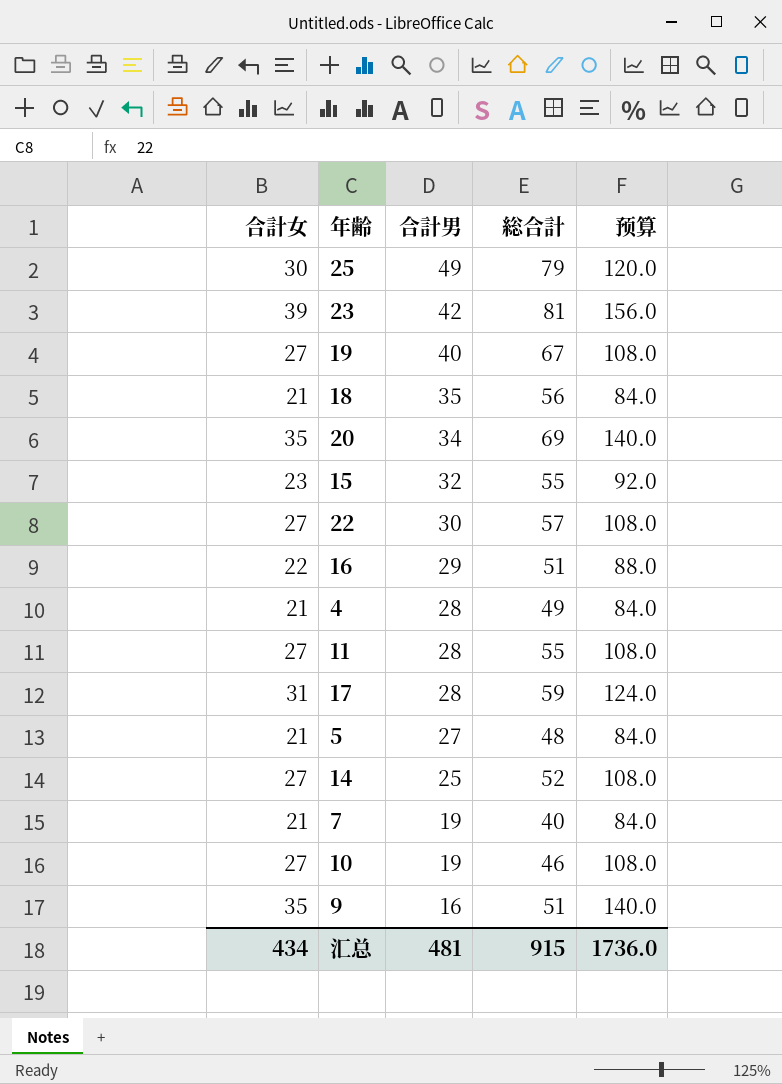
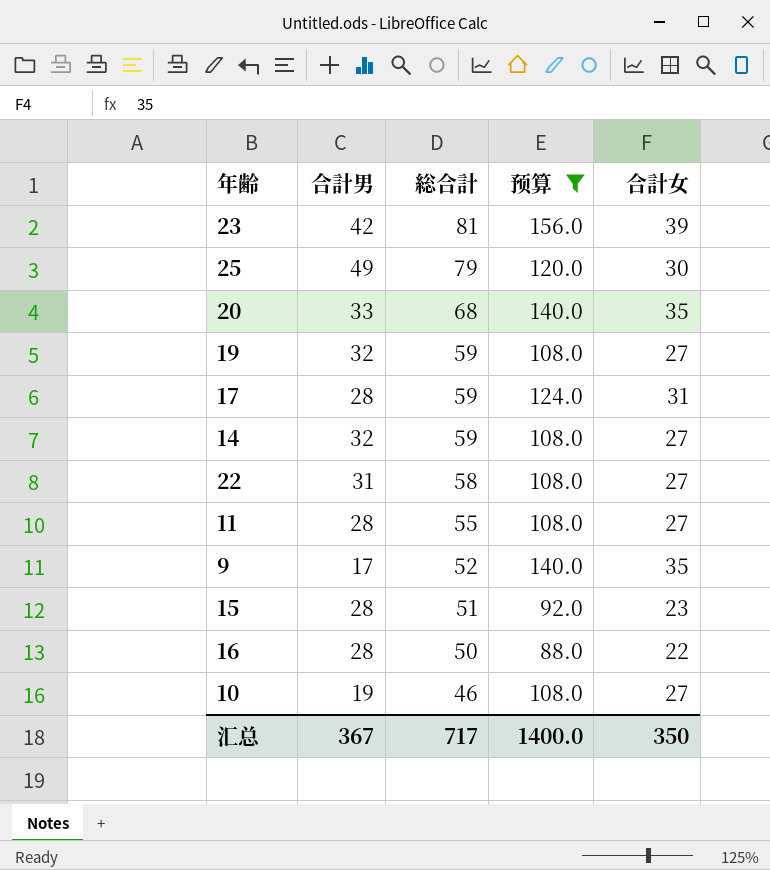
filter: none -> 预算 != 84.0
row order: 合計男 descending -> 総合計 descending
column 合計女 | position: 1 -> 5
20 | 合計男: 34 -> 33
20 | 総合計: 69 -> 68
19 | 合計男: 40 -> 32
19 | 総合計: 67 -> 59
14 | 合計男: 25 -> 32
14 | 総合計: 52 -> 59
22 | 合計男: 30 -> 31
22 | 総合計: 57 -> 58
9 | 合計男: 16 -> 17
9 | 総合計: 51 -> 52
15 | 合計男: 32 -> 28
15 | 総合計: 55 -> 51
16 | 合計男: 29 -> 28
16 | 総合計: 51 -> 50
汇总 | 合計男: 481 -> 367
汇总 | 総合計: 915 -> 717
汇总 | 预算: 1736.0 -> 1400.0
汇总 | 合計女: 434 -> 350

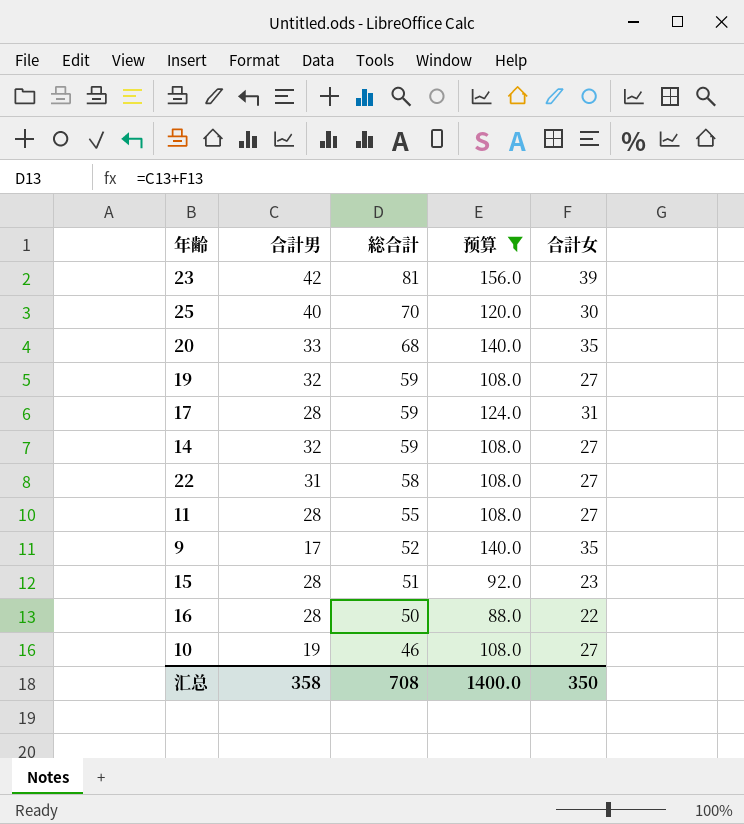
25 | 合計男: 49 -> 40
25 | 総合計: 79 -> 70
汇总 | 合計男: 367 -> 358
汇总 | 総合計: 717 -> 708

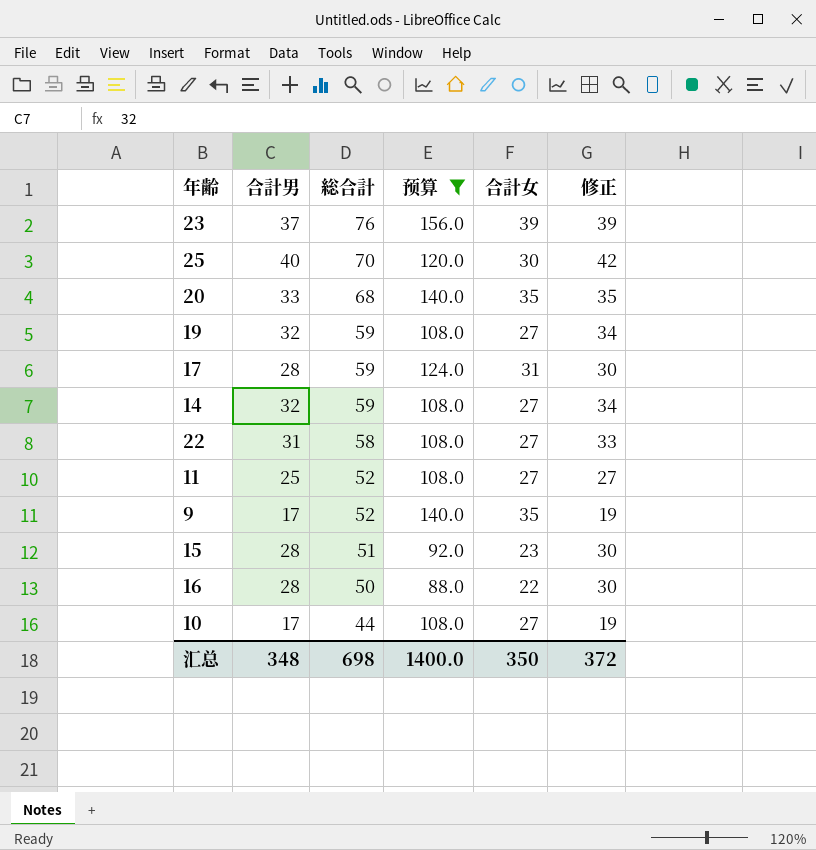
column 修正 | formula: none -> [合計男] + 2
23 | 合計男: 42 -> 37
23 | 総合計: 81 -> 76
11 | 合計男: 28 -> 25
11 | 総合計: 55 -> 52
10 | 合計男: 19 -> 17
10 | 総合計: 46 -> 44
汇总 | 合計男: 358 -> 348
汇总 | 総合計: 708 -> 698

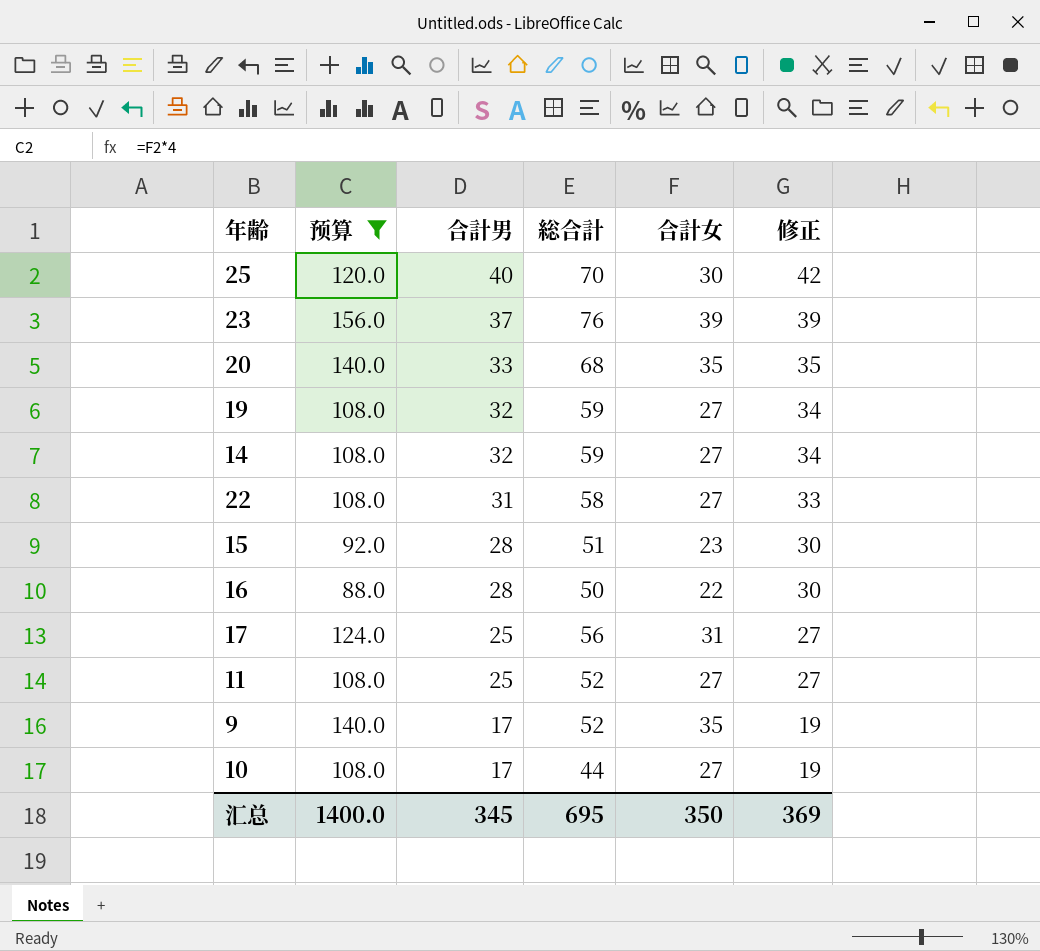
row order: 総合計 descending -> 合計男 descending
column 预算 | position: 4 -> 2
17 | 合計男: 28 -> 25
17 | 総合計: 59 -> 56
17 | 修正: 30 -> 27
汇总 | 合計男: 348 -> 345
汇总 | 総合計: 698 -> 695
汇总 | 修正: 372 -> 369

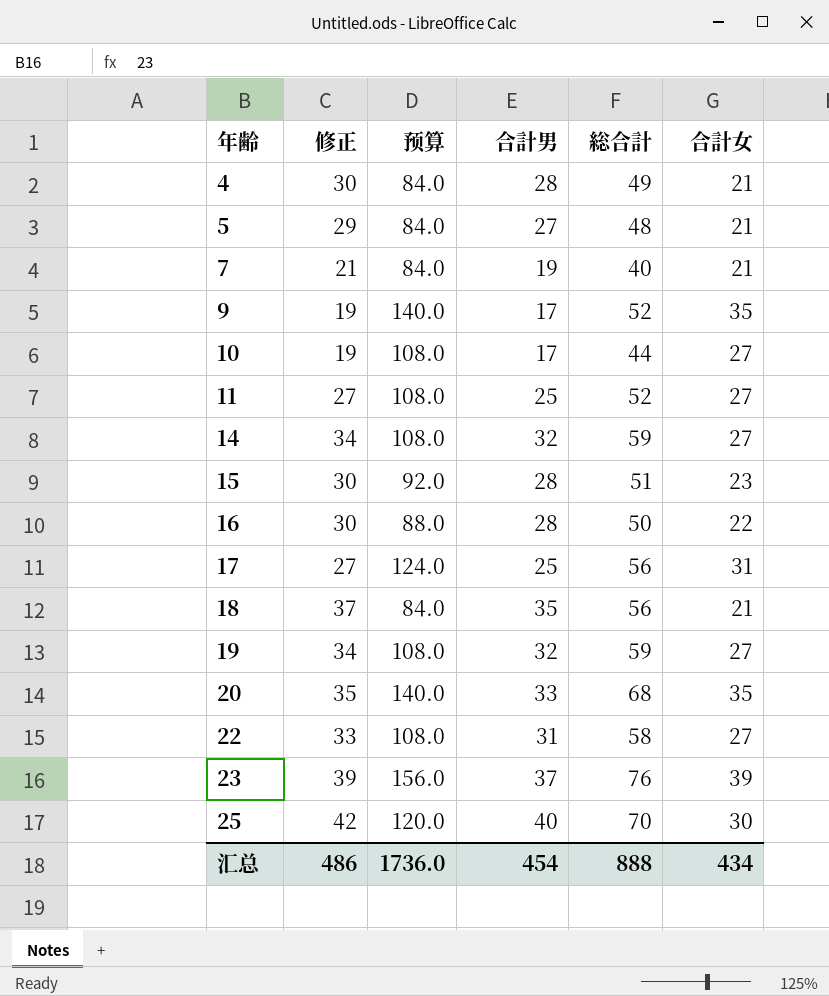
filter: 预算 != 84.0 -> none
row order: 合計男 descending -> 年齢 ascending
column 修正 | position: 6 -> 2
汇总 | 修正: 369 -> 486
汇总 | 预算: 1400.0 -> 1736.0
汇总 | 合計男: 345 -> 454
汇总 | 総合計: 695 -> 888
汇总 | 合計女: 350 -> 434

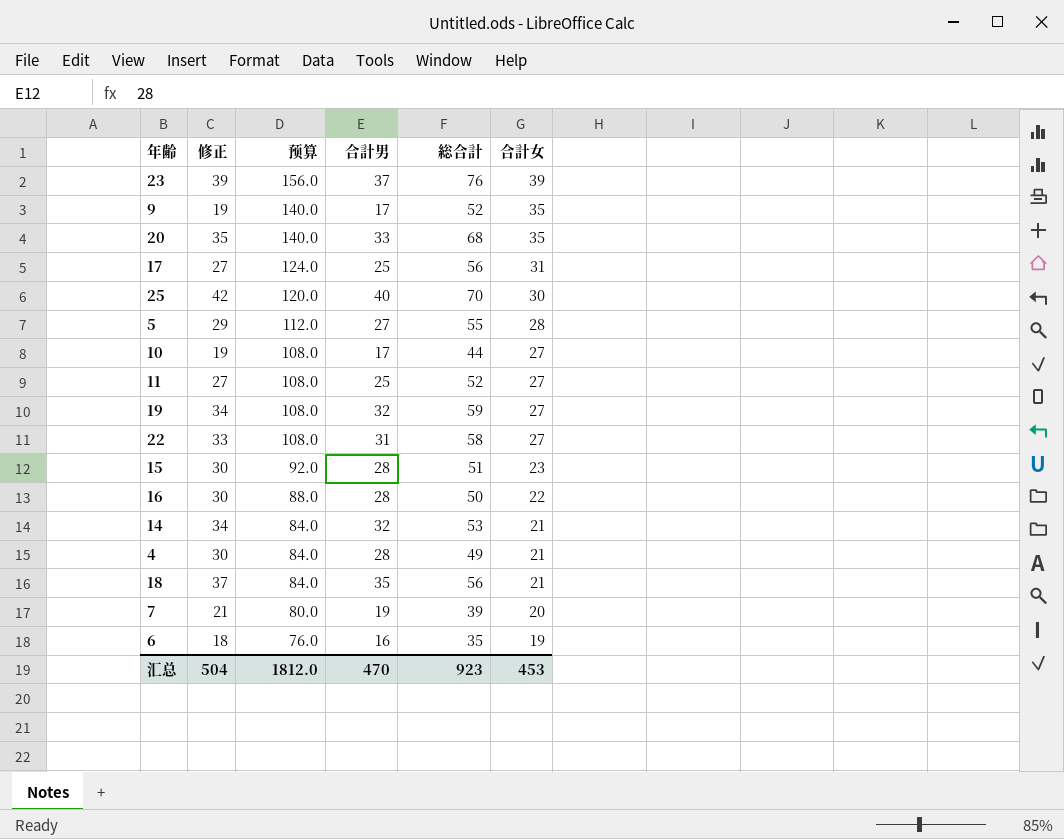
row order: 年齢 ascending -> 预算 descending
5 | 预算: 84.0 -> 112.0
5 | 総合計: 48 -> 55
5 | 合計女: 21 -> 28
14 | 预算: 108.0 -> 84.0
14 | 総合計: 59 -> 53
14 | 合計女: 27 -> 21
7 | 预算: 84.0 -> 80.0
7 | 総合計: 40 -> 39
7 | 合計女: 21 -> 20
row 6: none -> 18 | 76.0 | 16 | 35 | 19
汇总 | 修正: 486 -> 504
汇总 | 预算: 1736.0 -> 1812.0
汇总 | 合計男: 454 -> 470
汇总 | 総合計: 888 -> 923
汇总 | 合計女: 434 -> 453

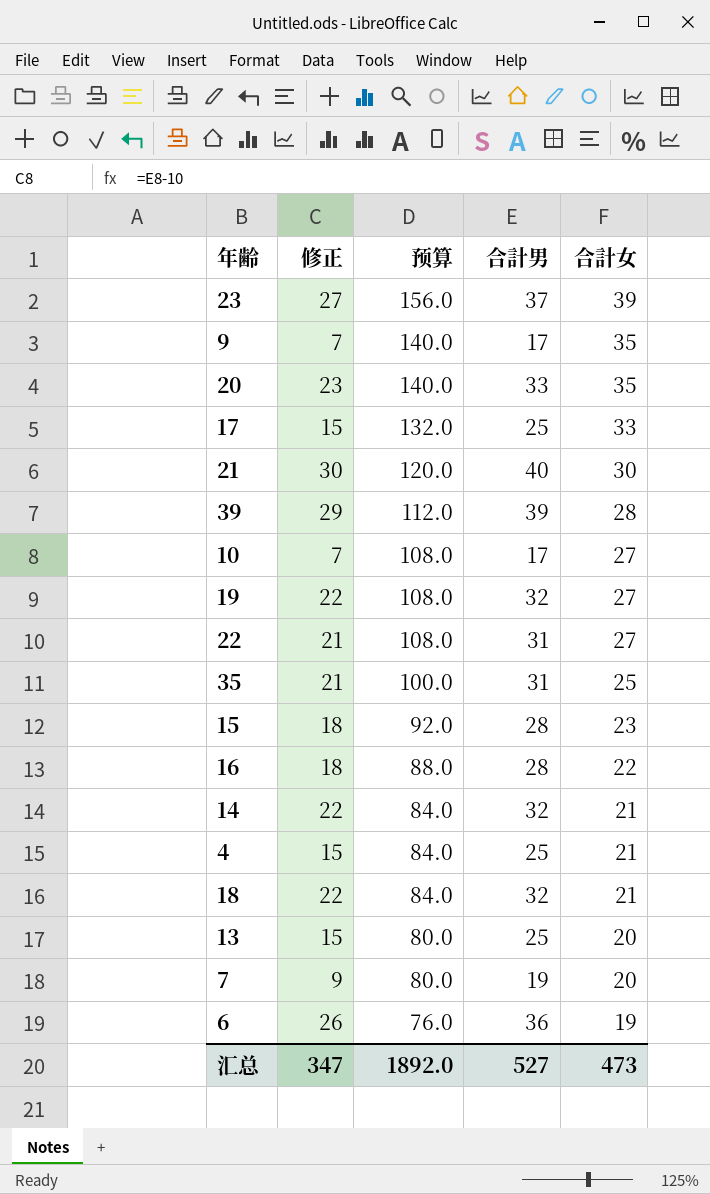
column 総合計 | formula: [合計男] + [合計女] -> none
column 修正 | formula: [合計男] + 2 -> [合計男] - 10
row 25: 42 | 120.0 | 40 | 70 | 30 -> none
row 5: 29 | 112.0 | 27 | 55 | 28 -> none
row 11: 27 | 108.0 | 25 | 52 | 27 -> none
17 | 预算: 124.0 -> 132.0
17 | 合計女: 31 -> 33
row 21: none -> 30 | 120.0 | 40 | 30
row 39: none -> 29 | 112.0 | 39 | 28
row 35: none -> 21 | 100.0 | 31 | 25
4 | 合計男: 28 -> 25
18 | 合計男: 35 -> 32
row 13: none -> 15 | 80.0 | 25 | 20
6 | 合計男: 16 -> 36
汇总 | 修正: 504 -> 347
汇总 | 预算: 1812.0 -> 1892.0
汇总 | 合計男: 470 -> 527
汇总 | 合計女: 453 -> 473

